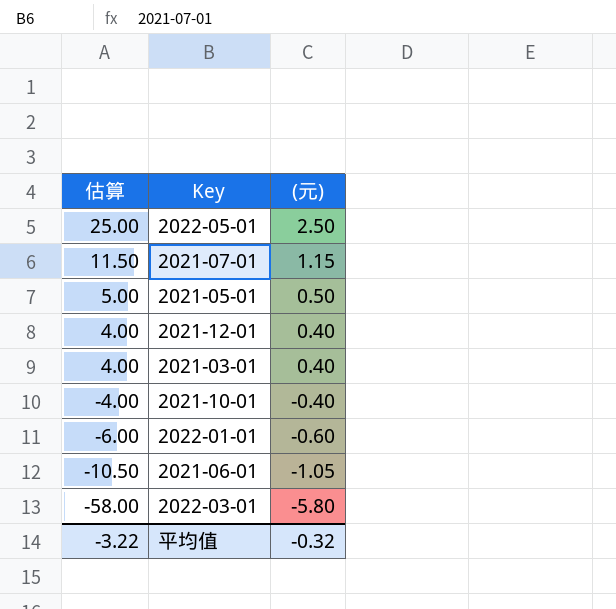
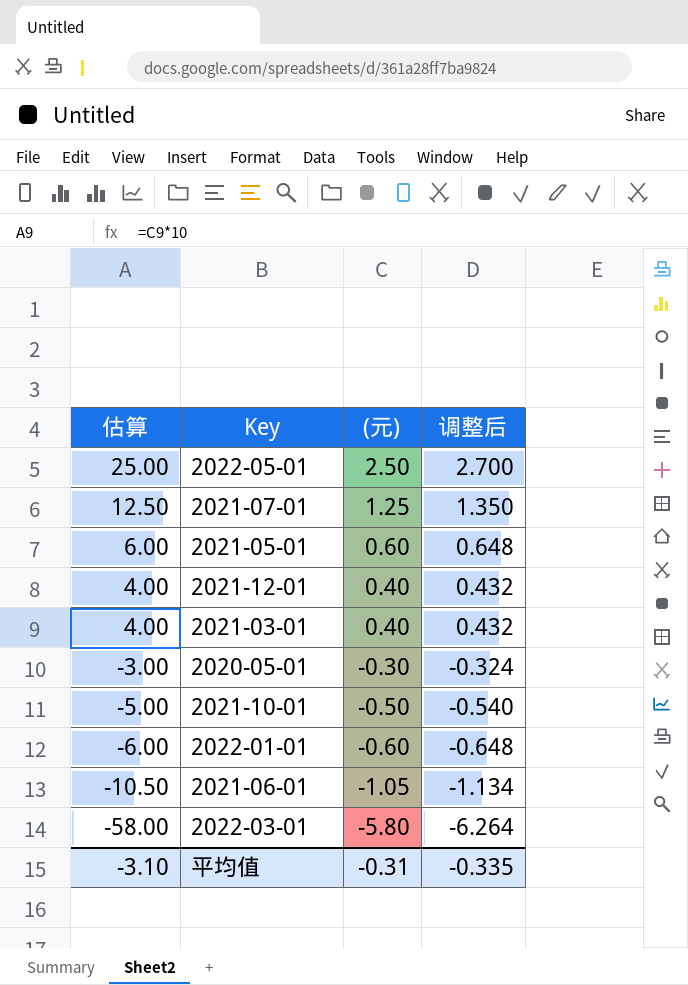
column 调整后 | formula: none -> [(元)] * 1.08
2021-07-01 | 估算: 11.50 -> 12.50
2021-07-01 | (元): 1.15 -> 1.25
2021-05-01 | 估算: 5.00 -> 6.00
2021-05-01 | (元): 0.50 -> 0.60
row 2020-05-01: none -> -3.00 | -0.30 | -0.324
2021-10-01 | 估算: -4.00 -> -5.00
2021-10-01 | (元): -0.40 -> -0.50
平均值 | 估算: -3.22 -> -3.10
平均值 | (元): -0.32 -> -0.31

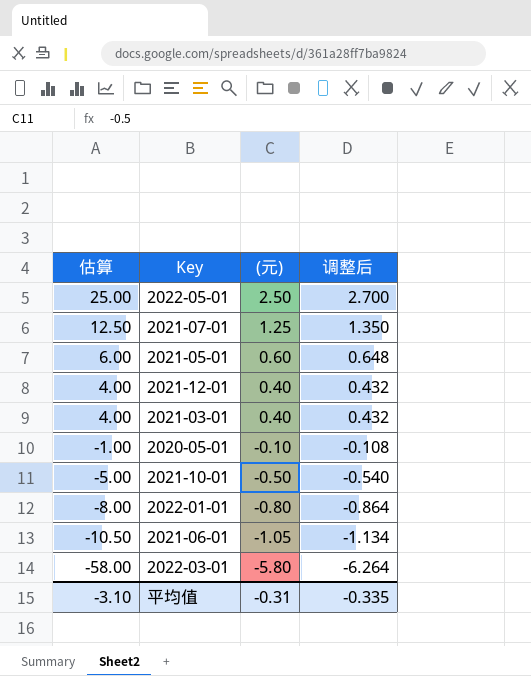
2020-05-01 | 估算: -3.00 -> -1.00
2020-05-01 | (元): -0.30 -> -0.10
2020-05-01 | 调整后: -0.324 -> -0.108
2022-01-01 | 估算: -6.00 -> -8.00
2022-01-01 | (元): -0.60 -> -0.80
2022-01-01 | 调整后: -0.648 -> -0.864

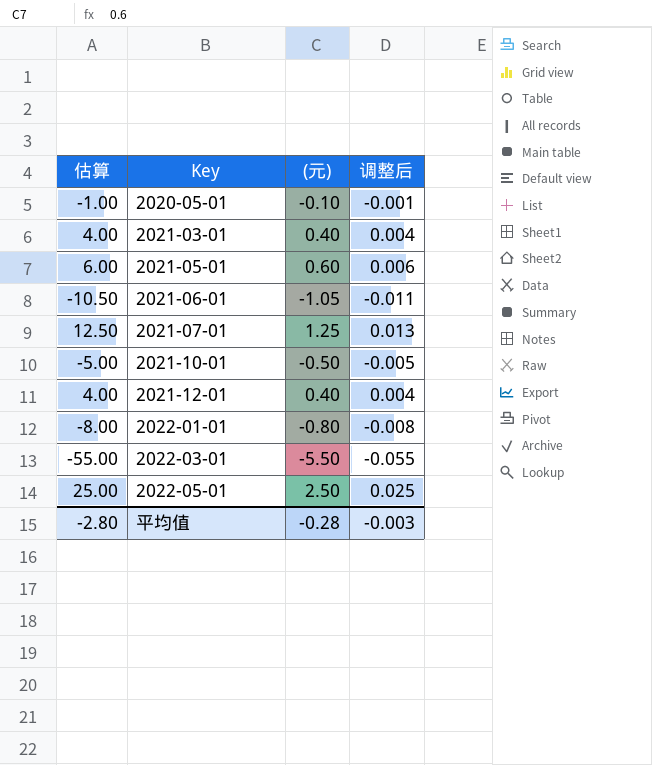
row order: 估算 descending -> Key ascending
column 调整后 | formula: [(元)] * 1.08 -> [(元)] * 0.01
2022-03-01 | 估算: -58.00 -> -55.00
2022-03-01 | (元): -5.80 -> -5.50
平均值 | 估算: -3.10 -> -2.80
平均值 | (元): -0.31 -> -0.28
平均值 | 调整后: -0.335 -> -0.003

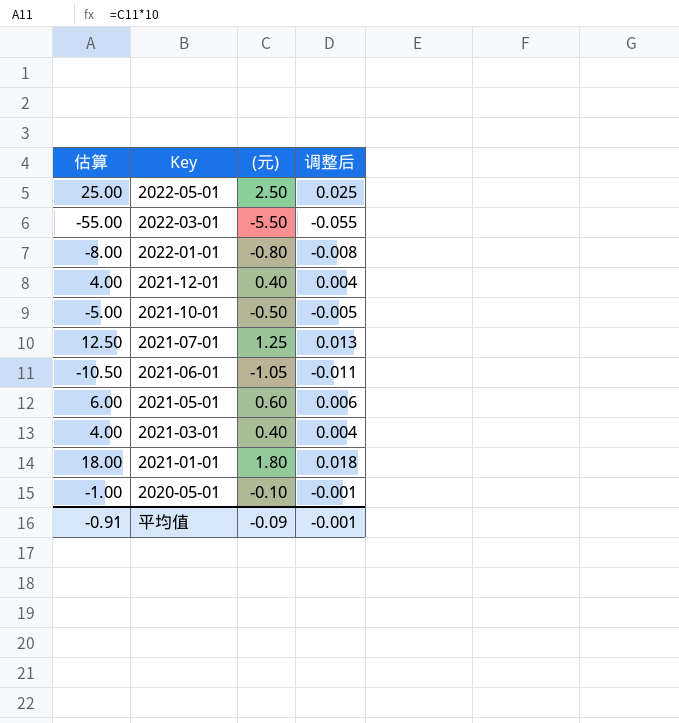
row order: Key ascending -> Key descending
row 2021-01-01: none -> 18.00 | 1.80 | 0.018
平均值 | 估算: -2.80 -> -0.91
平均值 | (元): -0.28 -> -0.09
平均值 | 调整后: -0.003 -> -0.001

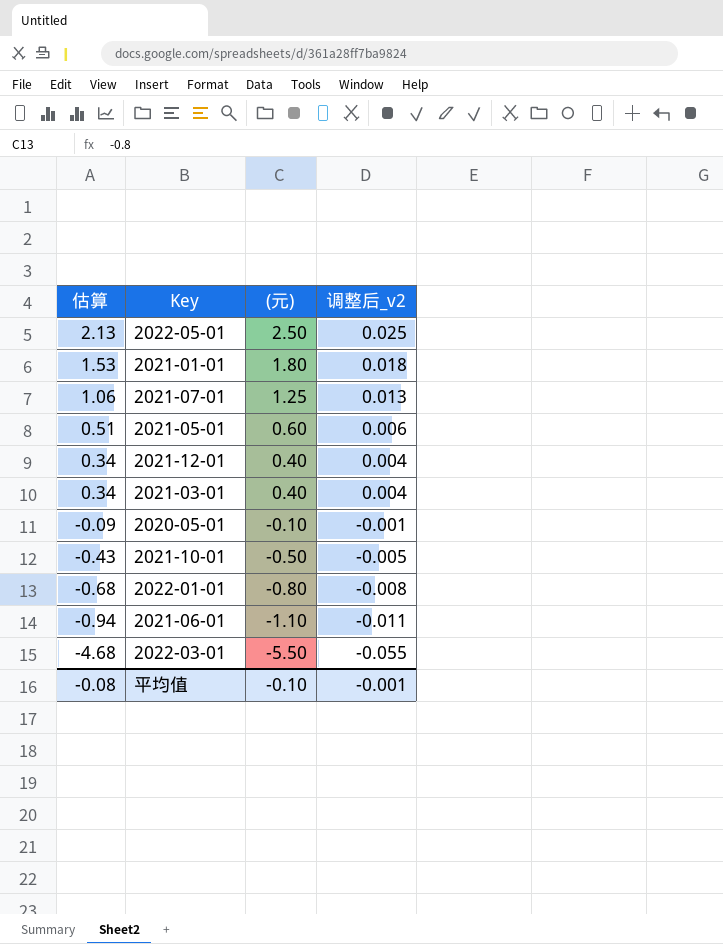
row order: Key descending -> 估算 descending
column 估算 | formula: [(元)] * 10 -> [(元)] * 0.85
column name: 调整后 -> 调整后_v2
2021-06-01 | (元): -1.05 -> -1.10
平均值 | 估算: -0.91 -> -0.08
平均值 | (元): -0.09 -> -0.10

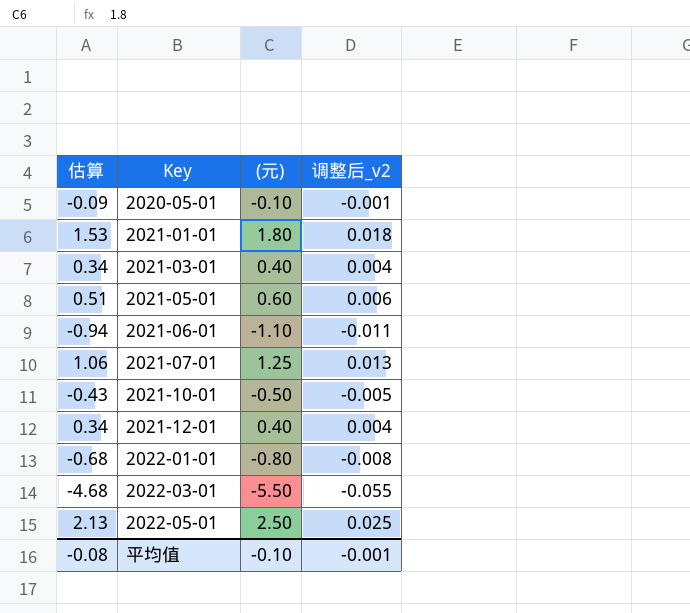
row order: 估算 descending -> Key ascending

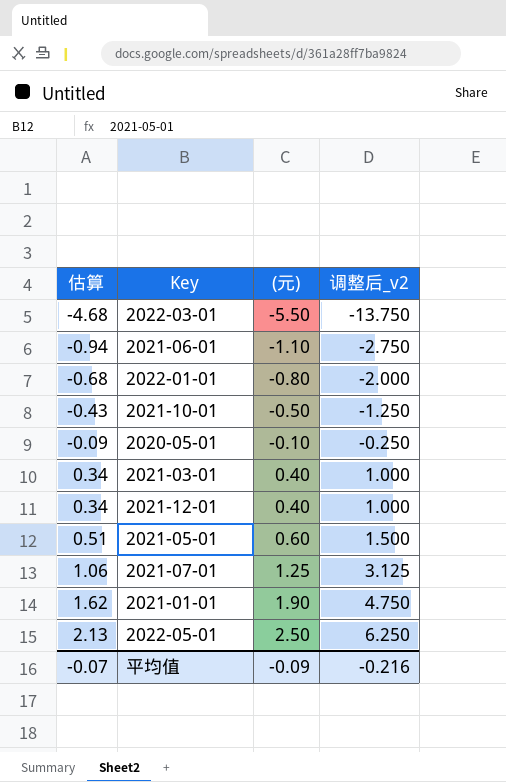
row order: Key ascending -> 估算 ascending
column 调整后_v2 | formula: [(元)] * 0.01 -> [(元)] * 2.5
2021-01-01 | 估算: 1.53 -> 1.62
2021-01-01 | (元): 1.80 -> 1.90
平均值 | 估算: -0.08 -> -0.07
平均值 | (元): -0.10 -> -0.09
平均值 | 调整后_v2: -0.001 -> -0.216

